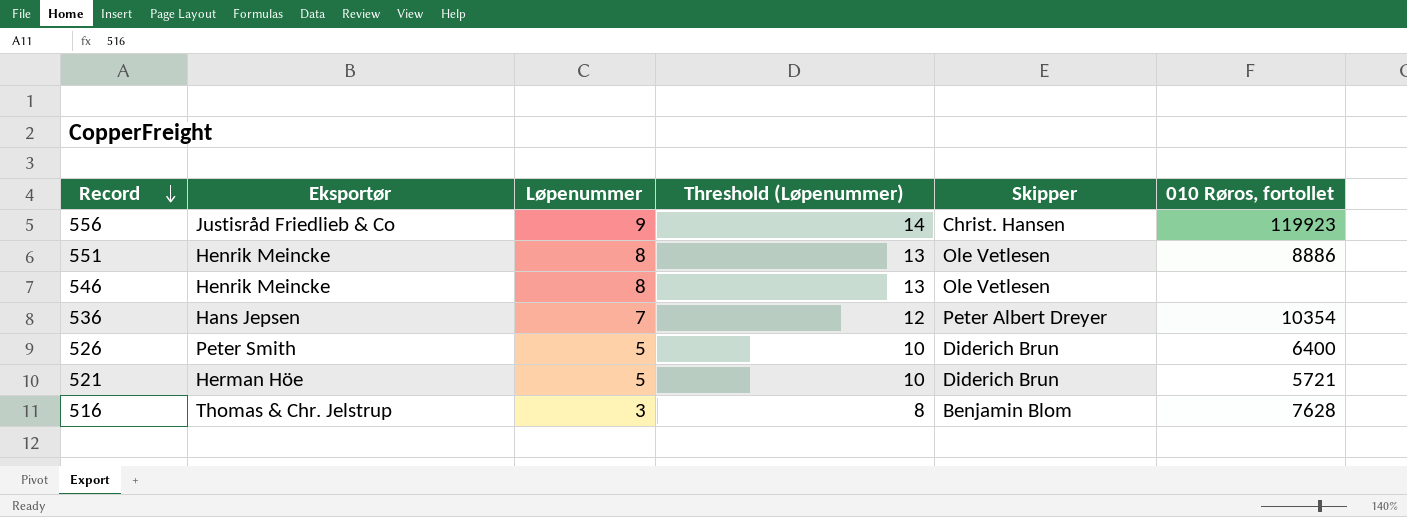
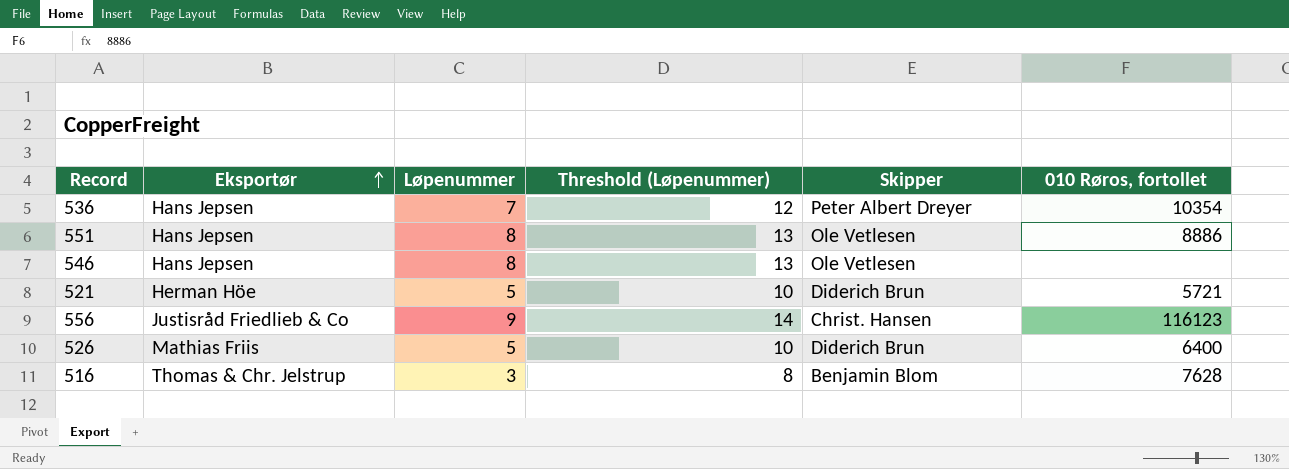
row order: Record descending -> Eksportør ascending
551 | Eksportør: Henrik Meincke -> Hans Jepsen
546 | Eksportør: Henrik Meincke -> Hans Jepsen
556 | 010 Røros, fortollet: 119923 -> 116123
526 | Eksportør: Peter Smith -> Mathias Friis

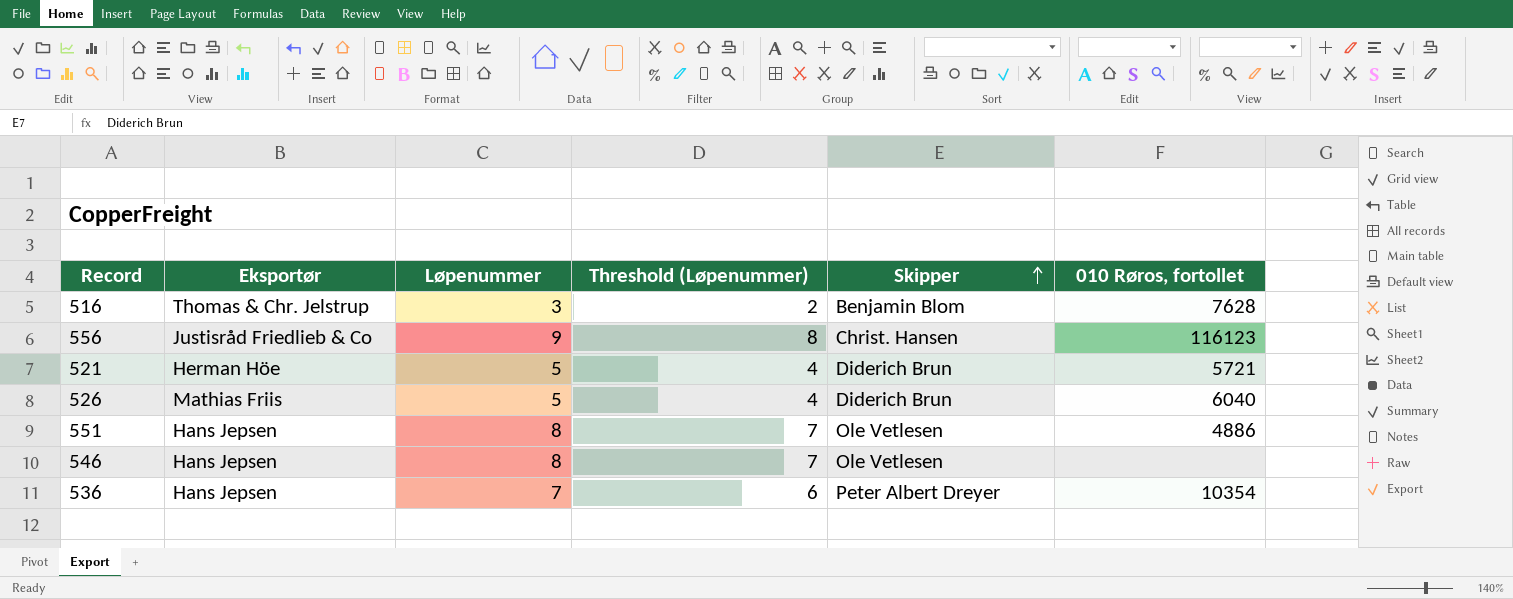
row order: Eksportør ascending -> Skipper ascending
column Threshold (Løpenummer) | formula: [Løpenummer] + 5 -> [Løpenummer] - 1
526 | 010 Røros, fortollet: 6400 -> 6040
551 | 010 Røros, fortollet: 8886 -> 4886

